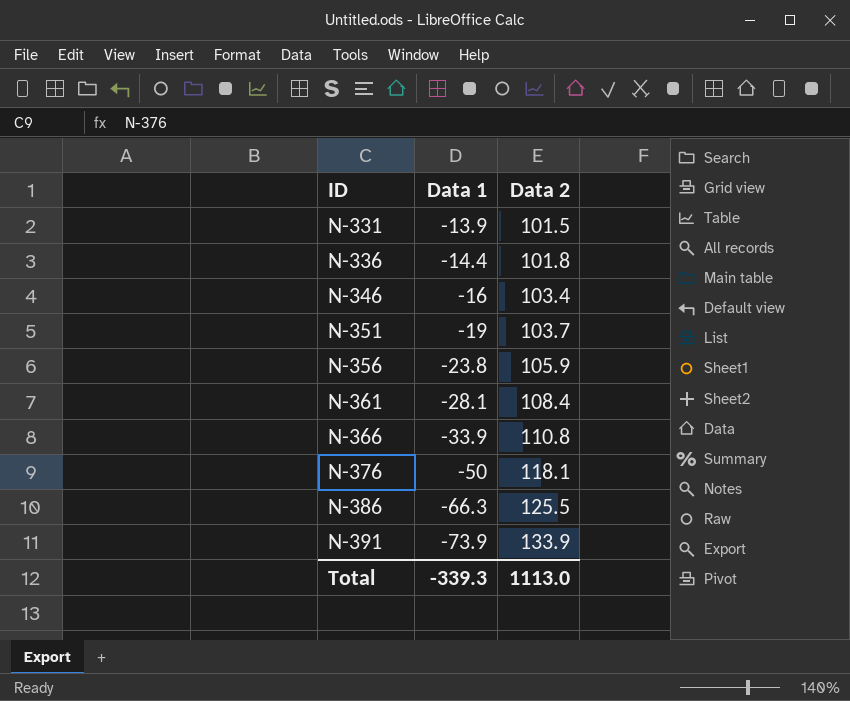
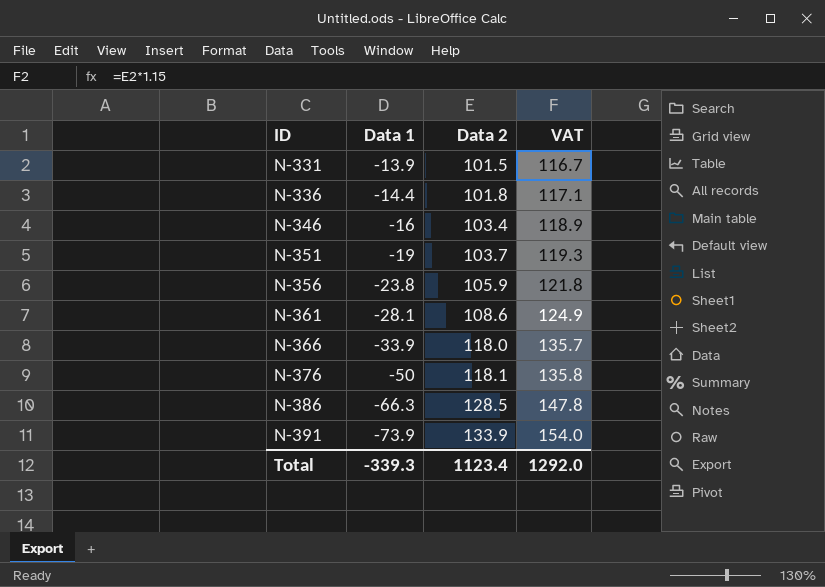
column VAT | formula: none -> [Data 2] * 1.15
N-361 | Data 2: 108.4 -> 108.6
N-366 | Data 2: 110.8 -> 118.0
N-386 | Data 2: 125.5 -> 128.5
Total | Data 2: 1113.0 -> 1123.4

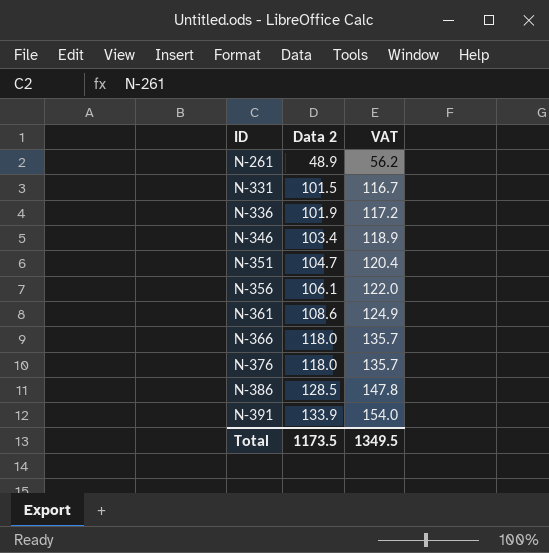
column Data 1 | position: 2 -> none
row N-261: none -> 48.9 | 56.2
N-336 | Data 2: 101.8 -> 101.9
N-336 | VAT: 117.1 -> 117.2
N-351 | Data 2: 103.7 -> 104.7
N-351 | VAT: 119.3 -> 120.4
N-356 | Data 2: 105.9 -> 106.1
N-356 | VAT: 121.8 -> 122.0
N-376 | Data 2: 118.1 -> 118.0
N-376 | VAT: 135.8 -> 135.7
Total | Data 2: 1123.4 -> 1173.5
Total | VAT: 1292.0 -> 1349.5

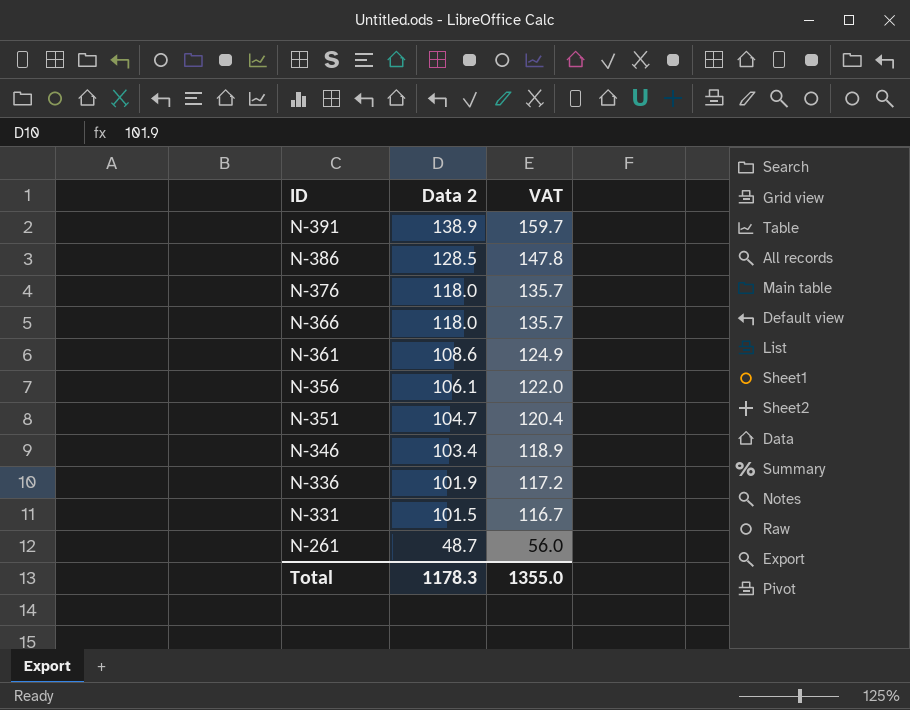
row order: ID ascending -> ID descending
N-391 | Data 2: 133.9 -> 138.9
N-391 | VAT: 154.0 -> 159.7
N-261 | Data 2: 48.9 -> 48.7
N-261 | VAT: 56.2 -> 56.0
Total | Data 2: 1173.5 -> 1178.3
Total | VAT: 1349.5 -> 1355.0

